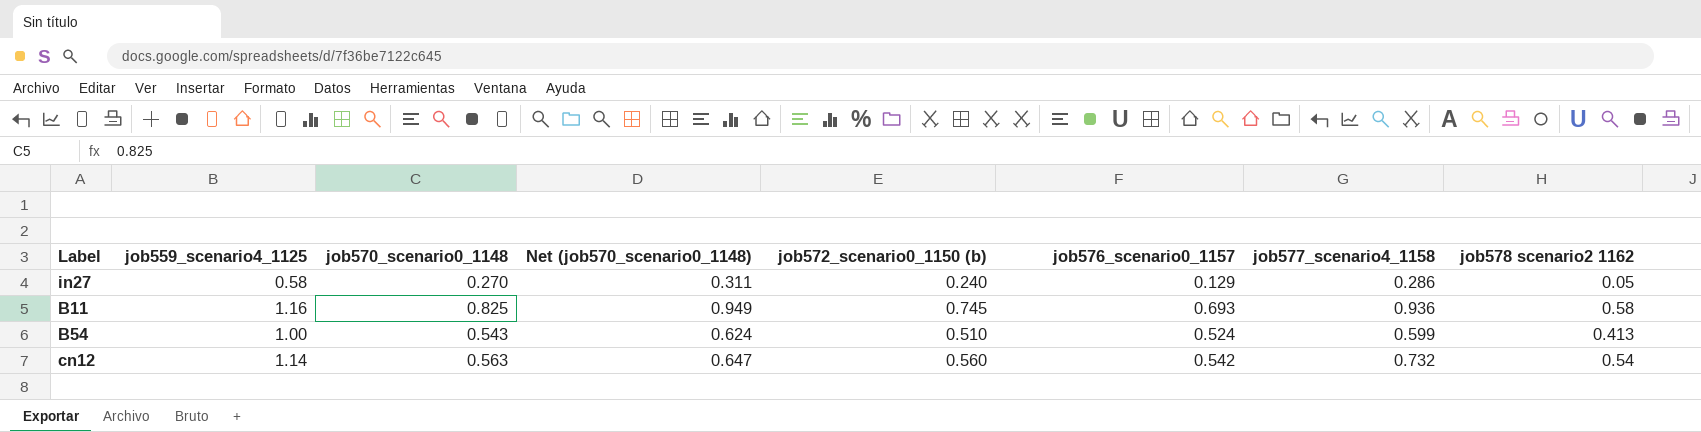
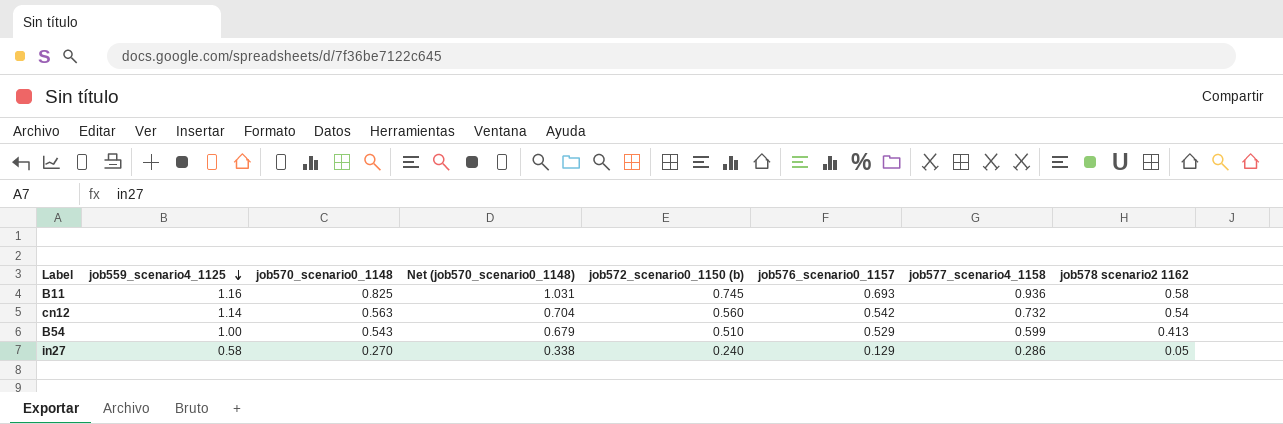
row order: none -> job559_scenario4_1125 descending
column Net (job570_scenario0_1148) | formula: [job570_scenario0_1148] * 1.15 -> [job570_scenario0_1148] * 1.25
B54 | job576_scenario0_1157: 0.524 -> 0.529

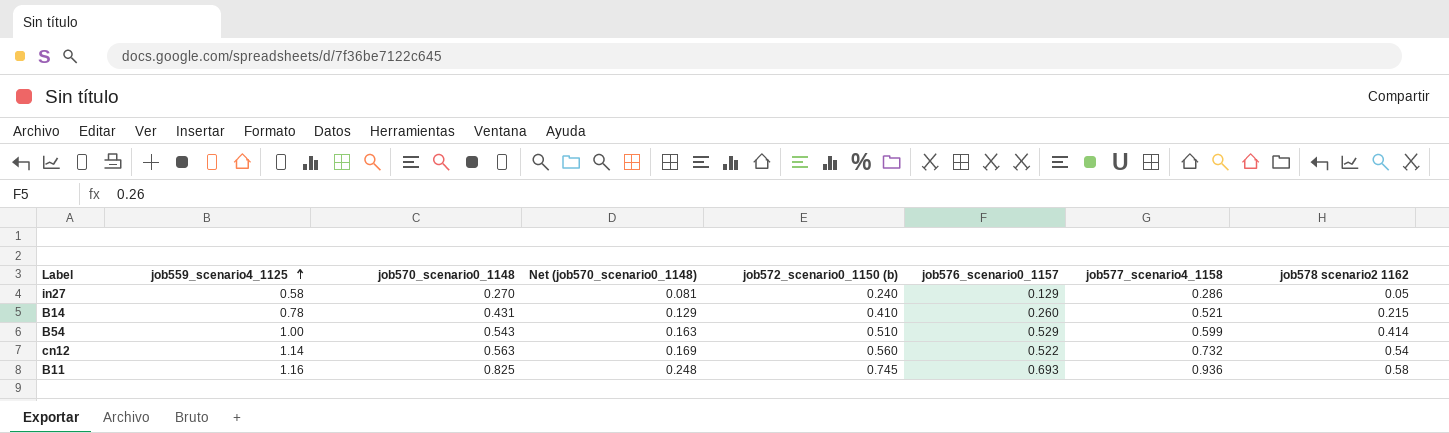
row order: job559_scenario4_1125 descending -> job559_scenario4_1125 ascending
column Net (job570_scenario0_1148) | formula: [job570_scenario0_1148] * 1.25 -> [job570_scenario0_1148] * 0.3
row B14: none -> 0.78 | 0.431 | 0.129 | 0.410 | 0.260 | 0.521 | 0.215
B54 | job578 scenario2 1162: 0.413 -> 0.414
cn12 | job576_scenario0_1157: 0.542 -> 0.522

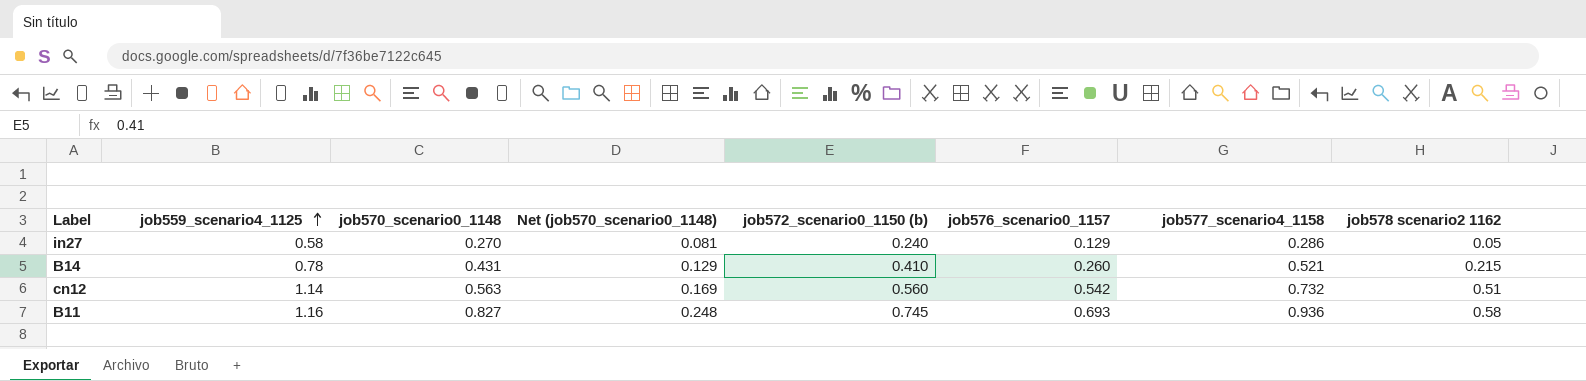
row B54: 1.00 | 0.543 | 0.163 | 0.510 | 0.529 | 0.599 | 0.414 -> none
cn12 | job576_scenario0_1157: 0.522 -> 0.542
cn12 | job578 scenario2 1162: 0.54 -> 0.51
B11 | job570_scenario0_1148: 0.825 -> 0.827

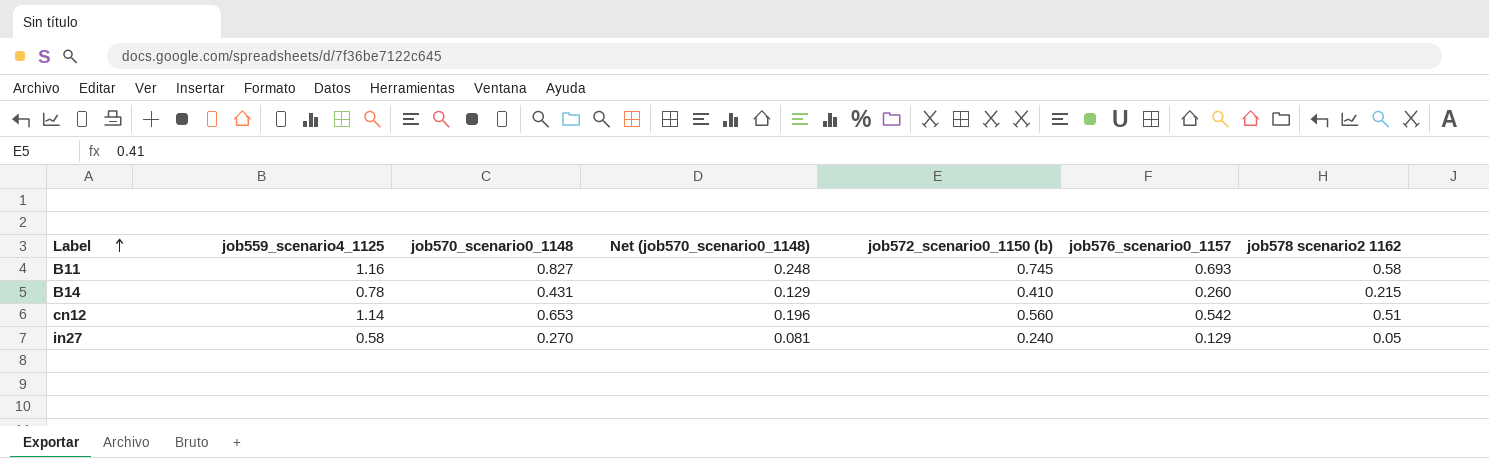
row order: job559_scenario4_1125 ascending -> Label ascending
column job577_scenario4_1158 | position: 7 -> none
cn12 | job570_scenario0_1148: 0.563 -> 0.653
cn12 | Net (job570_scenario0_1148): 0.169 -> 0.196

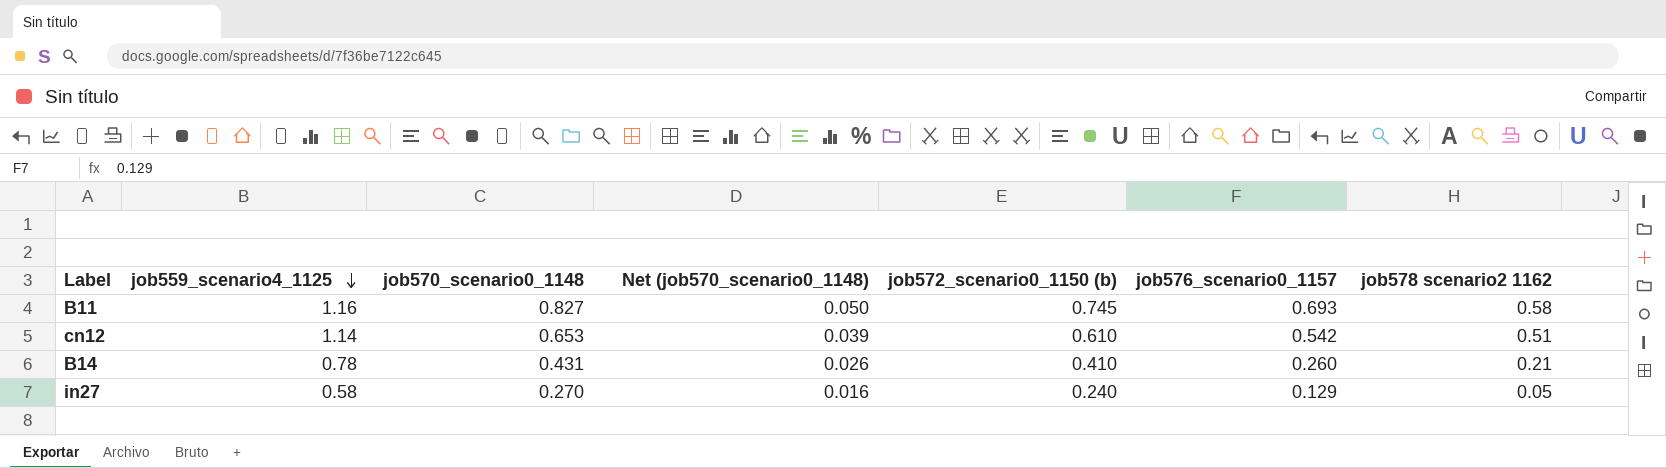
row order: Label ascending -> job559_scenario4_1125 descending
column Net (job570_scenario0_1148) | formula: [job570_scenario0_1148] * 0.3 -> [job570_scenario0_1148] * 0.06
cn12 | job572_scenario0_1150 (b): 0.560 -> 0.610
B14 | job578 scenario2 1162: 0.215 -> 0.21

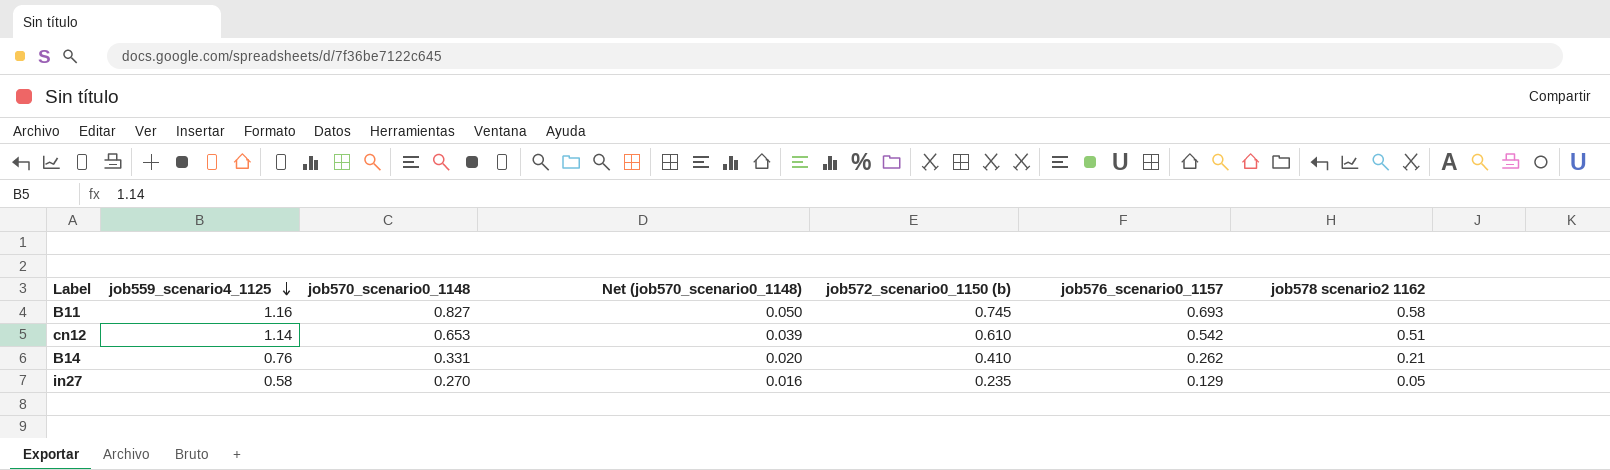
B14 | job559_scenario4_1125: 0.78 -> 0.76
B14 | job570_scenario0_1148: 0.431 -> 0.331
B14 | Net (job570_scenario0_1148): 0.026 -> 0.020
B14 | job576_scenario0_1157: 0.260 -> 0.262
in27 | job572_scenario0_1150 (b): 0.240 -> 0.235

